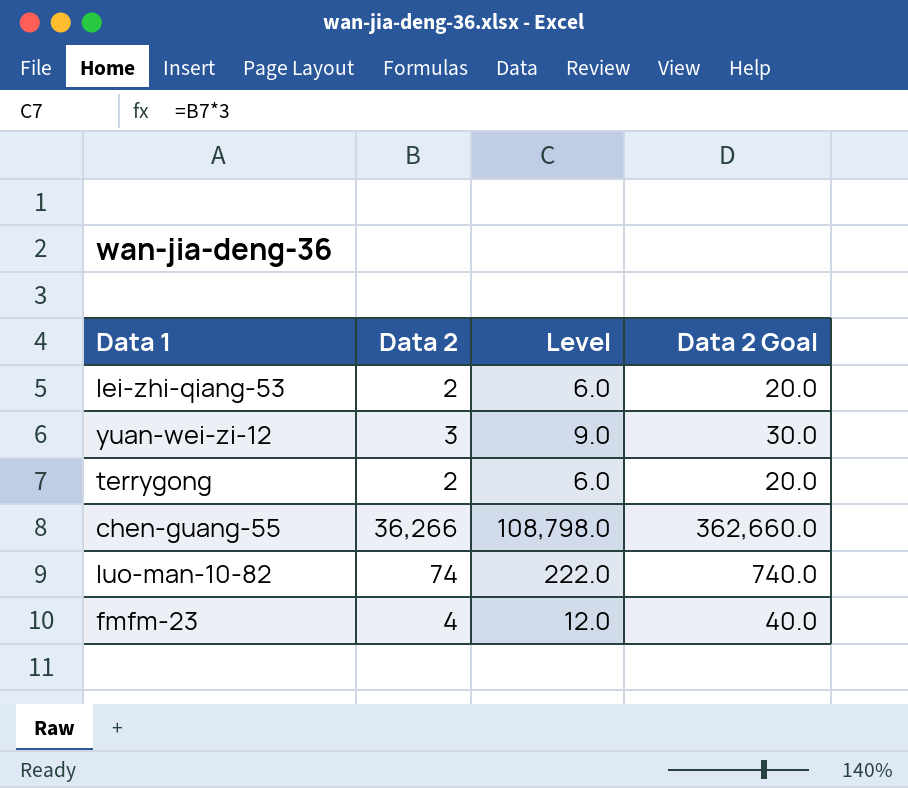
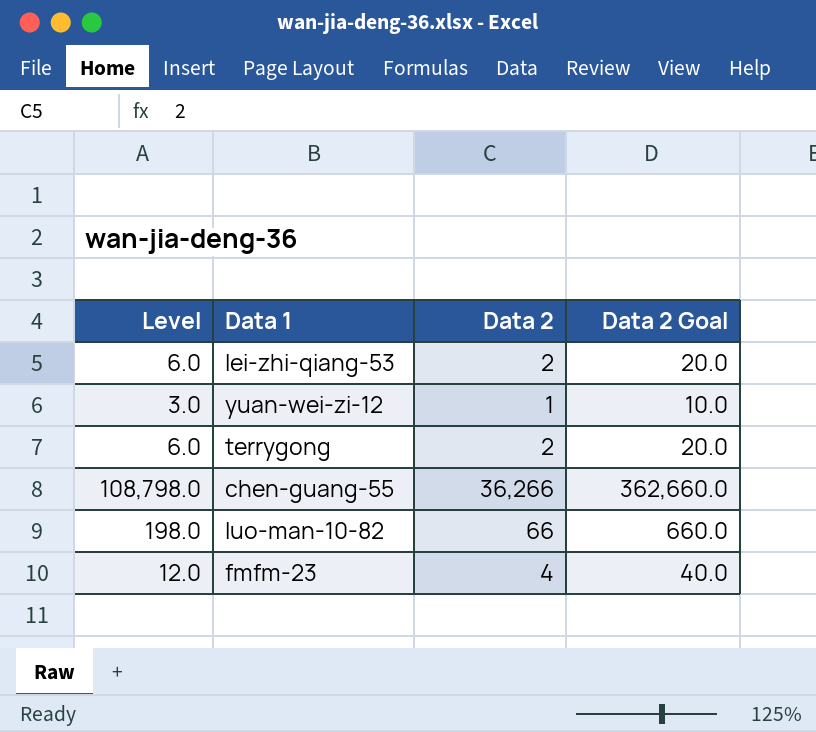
column Level | position: 3 -> 1
yuan-wei-zi-12 | Level: 9.0 -> 3.0
yuan-wei-zi-12 | Data 2: 3 -> 1
yuan-wei-zi-12 | Data 2 Goal: 30.0 -> 10.0
luo-man-10-82 | Level: 222.0 -> 198.0
luo-man-10-82 | Data 2: 74 -> 66
luo-man-10-82 | Data 2 Goal: 740.0 -> 660.0

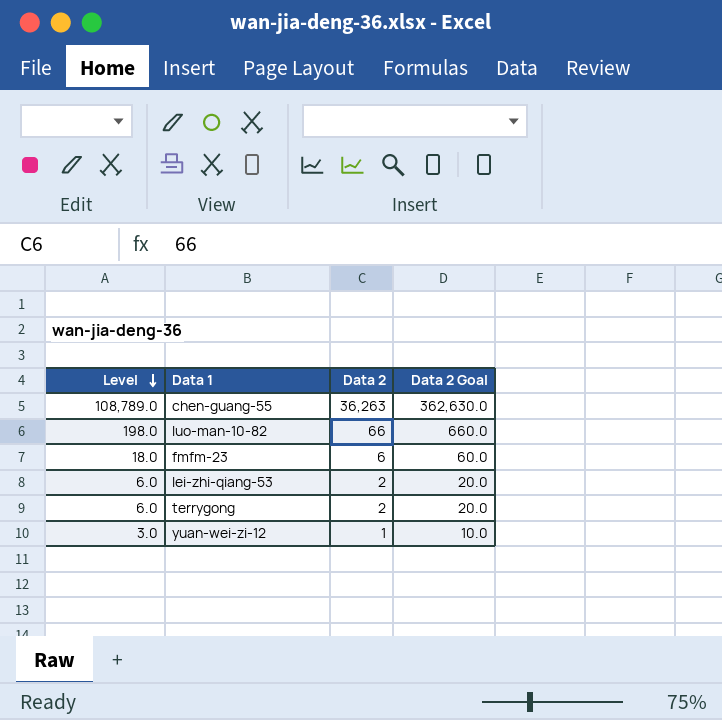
row order: none -> Level descending
chen-guang-55 | Level: 108,798.0 -> 108,789.0
chen-guang-55 | Data 2: 36,266 -> 36,263
chen-guang-55 | Data 2 Goal: 362,660.0 -> 362,630.0
fmfm-23 | Level: 12.0 -> 18.0
fmfm-23 | Data 2: 4 -> 6
fmfm-23 | Data 2 Goal: 40.0 -> 60.0

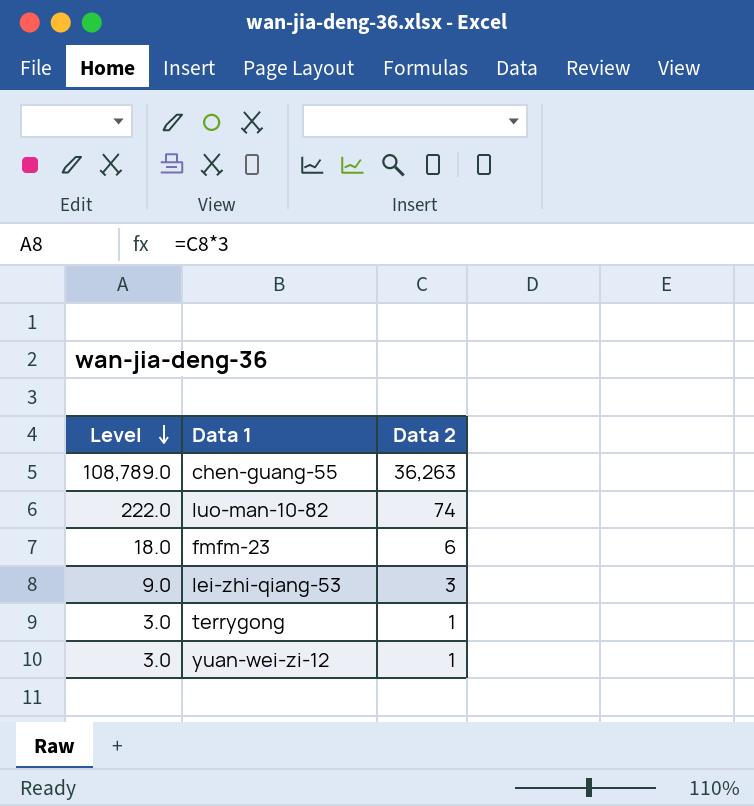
column Data 2 Goal | formula: [Data 2] * 10 -> none
luo-man-10-82 | Level: 198.0 -> 222.0
luo-man-10-82 | Data 2: 66 -> 74
lei-zhi-qiang-53 | Level: 6.0 -> 9.0
lei-zhi-qiang-53 | Data 2: 2 -> 3
terrygong | Level: 6.0 -> 3.0
terrygong | Data 2: 2 -> 1

